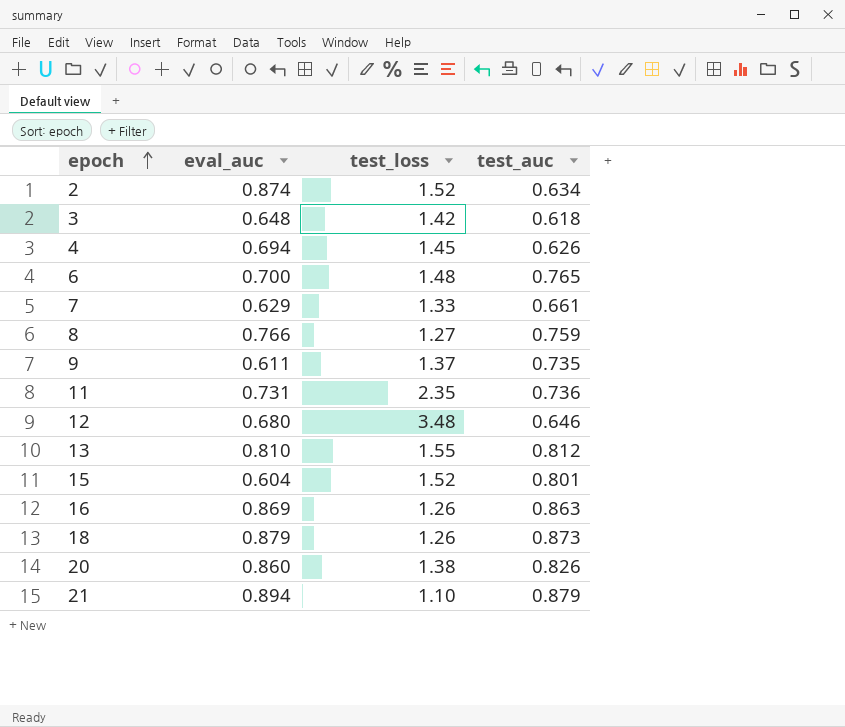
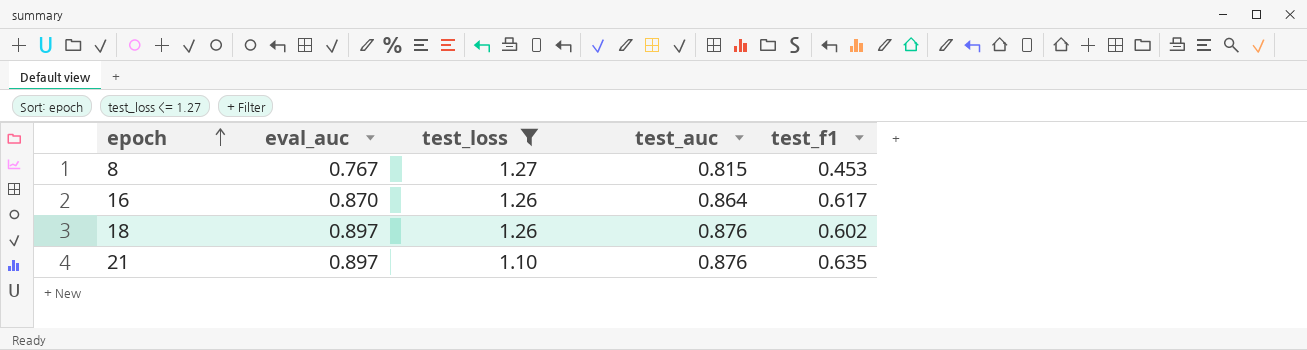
filter: none -> test_loss <= 1.27
column test_f1 | position: none -> 5
8 | eval_auc: 0.766 -> 0.767
8 | test_auc: 0.759 -> 0.815
16 | eval_auc: 0.869 -> 0.870
16 | test_auc: 0.863 -> 0.864
18 | eval_auc: 0.879 -> 0.897
18 | test_auc: 0.873 -> 0.876
21 | eval_auc: 0.894 -> 0.897
21 | test_auc: 0.879 -> 0.876

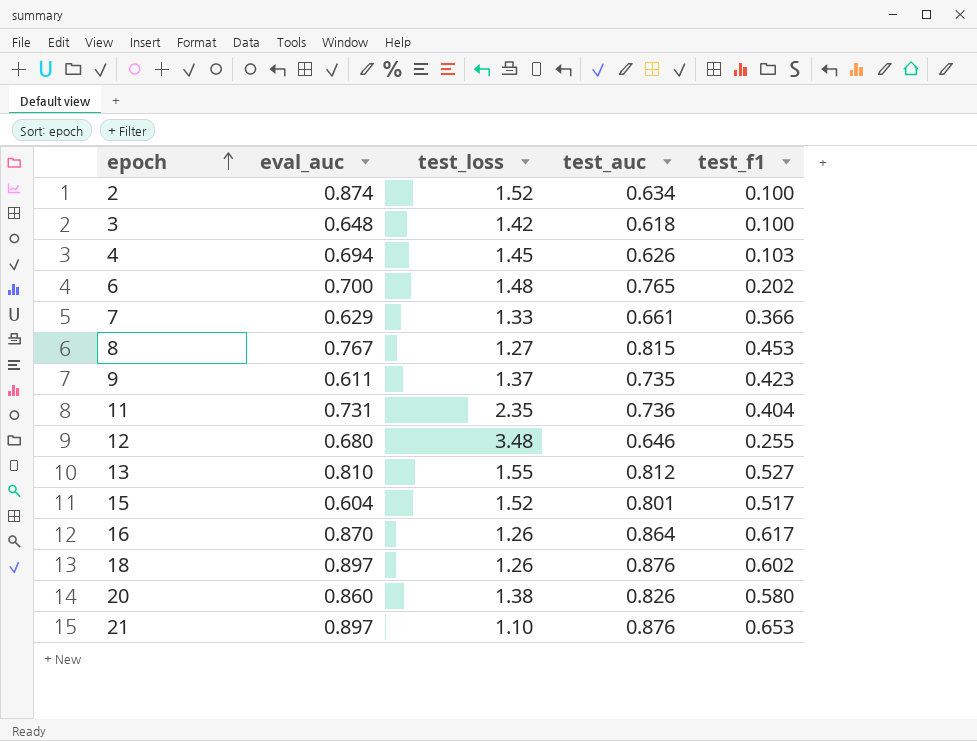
filter: test_loss <= 1.27 -> none
21 | test_f1: 0.635 -> 0.653

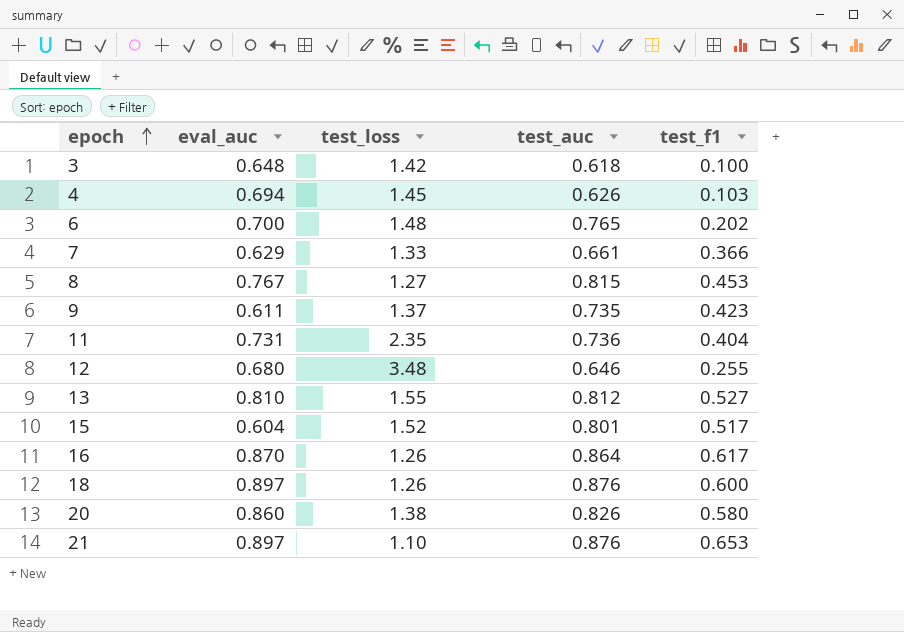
row 2: 0.874 | 1.52 | 0.634 | 0.100 -> none
18 | test_f1: 0.602 -> 0.600

